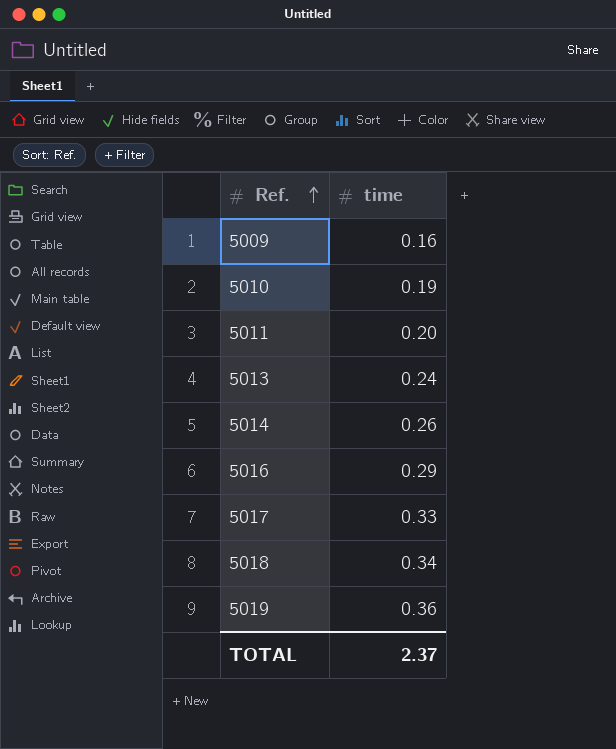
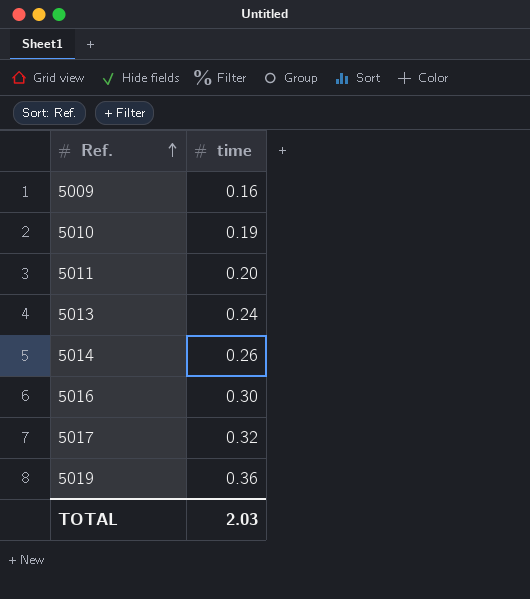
row 5018: 0.34 -> none
5016 | time: 0.29 -> 0.30
5017 | time: 0.33 -> 0.32
TOTAL | time: 2.37 -> 2.03

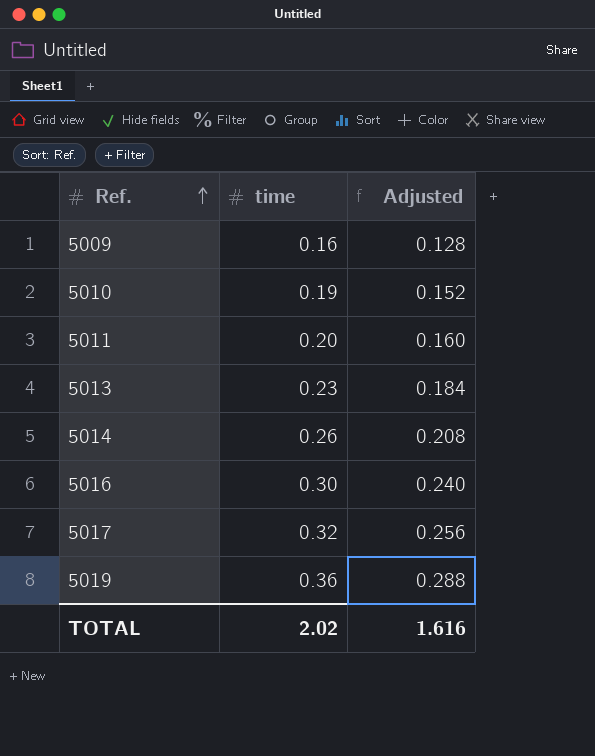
column Adjusted | formula: none -> [time] * 0.8
5013 | time: 0.24 -> 0.23
TOTAL | time: 2.03 -> 2.02

